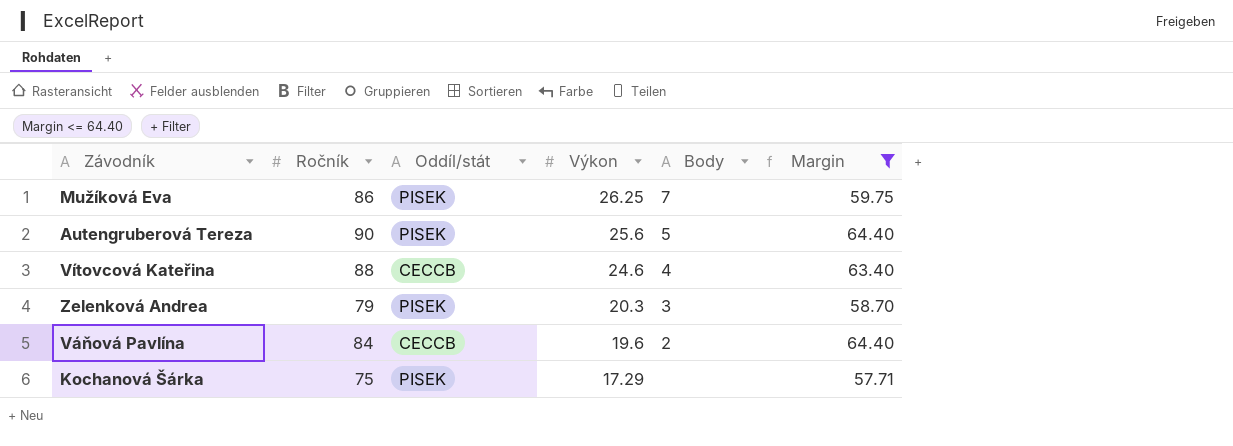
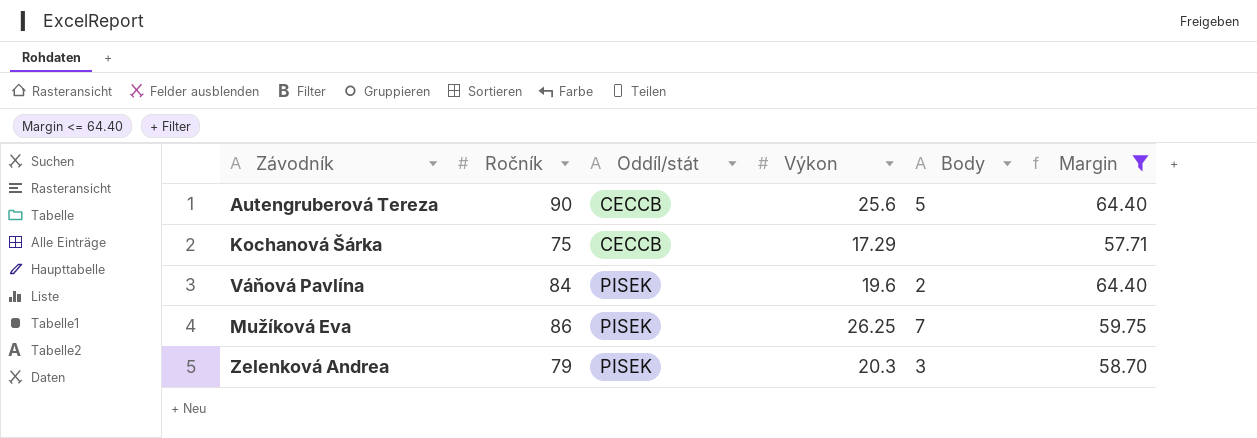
row order: Výkon descending -> Oddíl/stát ascending
row Vítovcová Kateřina: 88 | CECCB | 24.6 | 4 | 63.40 -> none
Autengruberová Tereza | Oddíl/stát: PISEK -> CECCB
Kochanová Šárka | Oddíl/stát: PISEK -> CECCB
Váňová Pavlína | Oddíl/stát: CECCB -> PISEK

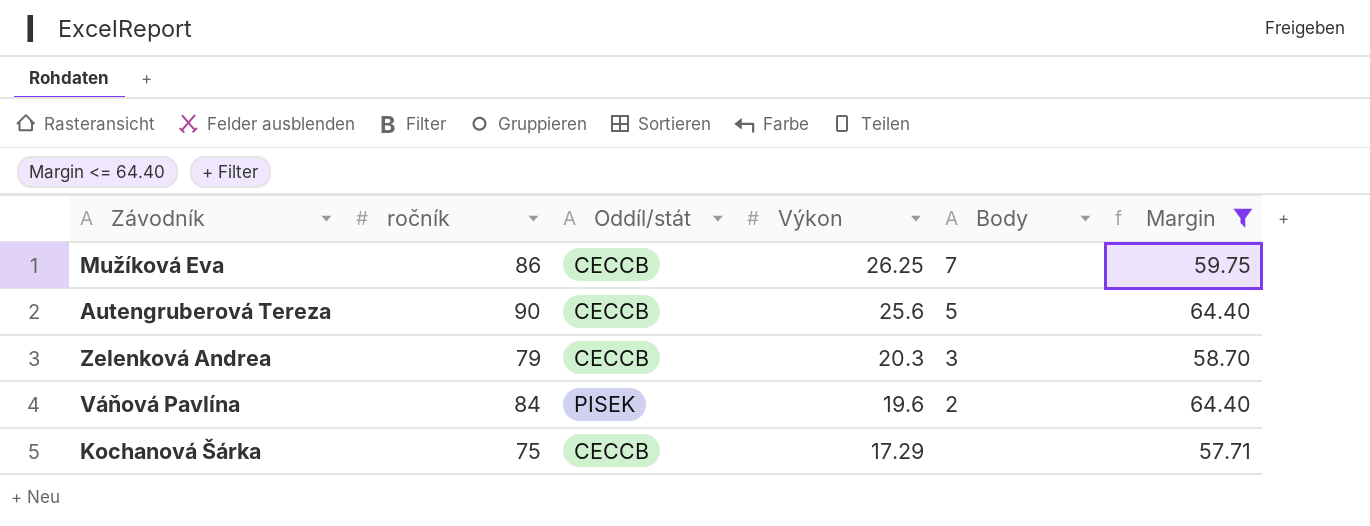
row order: Oddíl/stát ascending -> Výkon descending
column name: Ročník -> ročník
Mužíková Eva | Oddíl/stát: PISEK -> CECCB
Zelenková Andrea | Oddíl/stát: PISEK -> CECCB

